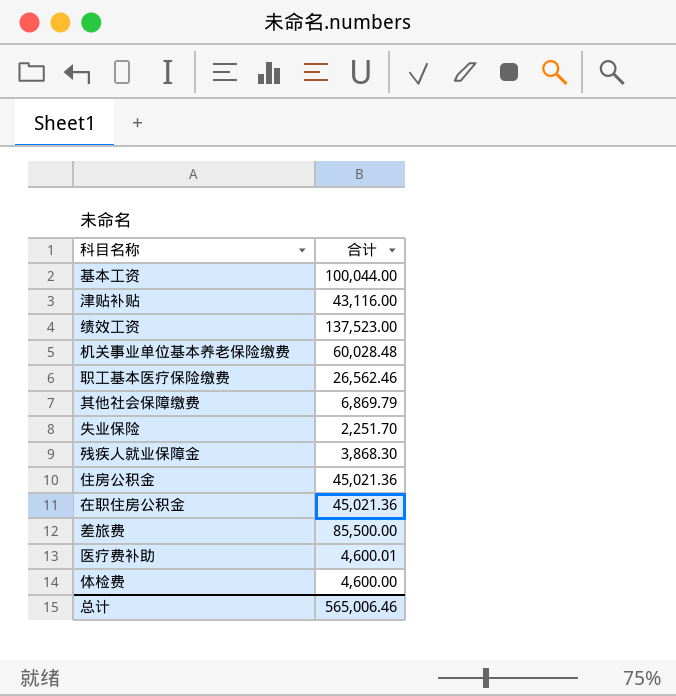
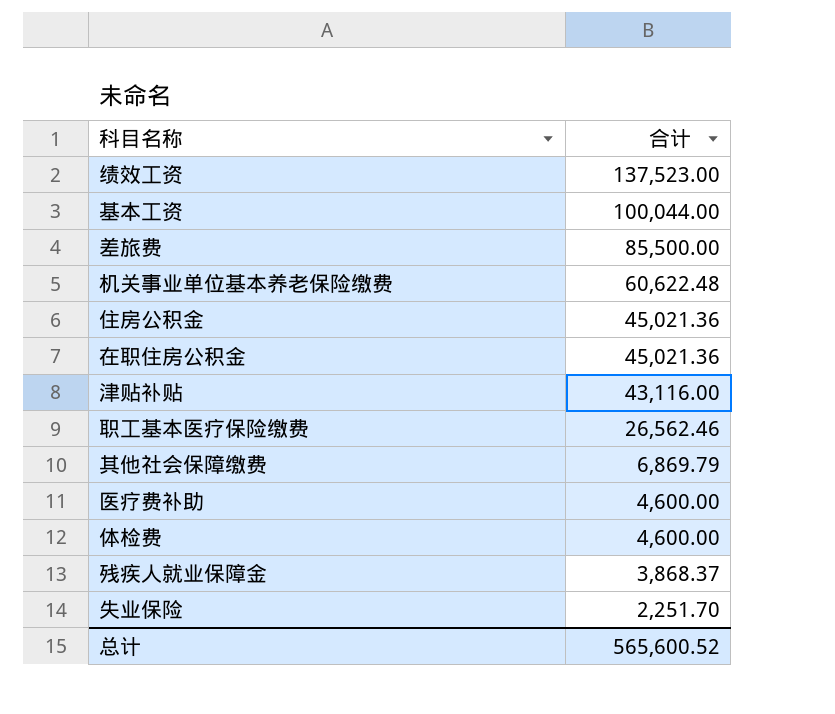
row order: none -> 合计 descending
机关事业单位基本养老保险缴费 | 合计: 60,028.48 -> 60,622.48
医疗费补助 | 合计: 4,600.01 -> 4,600.00
残疾人就业保障金 | 合计: 3,868.30 -> 3,868.37
总计 | 合计: 565,006.46 -> 565,600.52

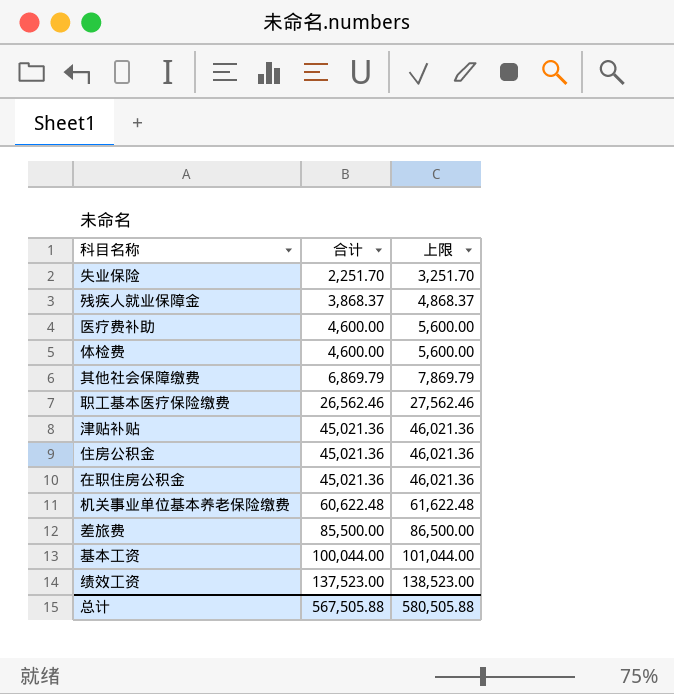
row order: 合计 descending -> 合计 ascending
column 上限 | formula: none -> [合计] + 1000
津贴补贴 | 合计: 43,116.00 -> 45,021.36
总计 | 合计: 565,600.52 -> 567,505.88

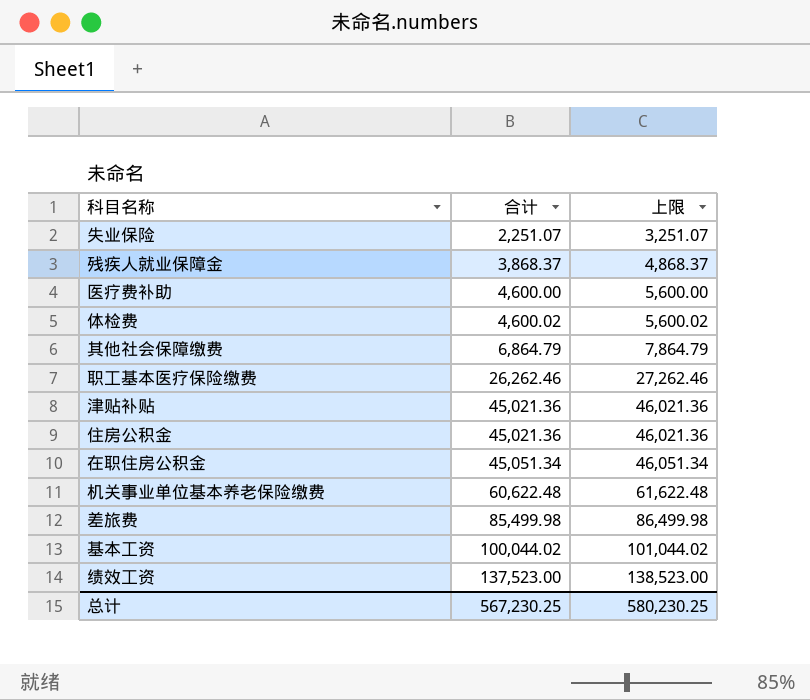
失业保险 | 合计: 2,251.70 -> 2,251.07
失业保险 | 上限: 3,251.70 -> 3,251.07
体检费 | 合计: 4,600.00 -> 4,600.02
体检费 | 上限: 5,600.00 -> 5,600.02
其他社会保障缴费 | 合计: 6,869.79 -> 6,864.79
其他社会保障缴费 | 上限: 7,869.79 -> 7,864.79
职工基本医疗保险缴费 | 合计: 26,562.46 -> 26,262.46
职工基本医疗保险缴费 | 上限: 27,562.46 -> 27,262.46
在职住房公积金 | 合计: 45,021.36 -> 45,051.34
在职住房公积金 | 上限: 46,021.36 -> 46,051.34
差旅费 | 合计: 85,500.00 -> 85,499.98
差旅费 | 上限: 86,500.00 -> 86,499.98
基本工资 | 合计: 100,044.00 -> 100,044.02
基本工资 | 上限: 101,044.00 -> 101,044.02
总计 | 合计: 567,505.88 -> 567,230.25
总计 | 上限: 580,505.88 -> 580,230.25

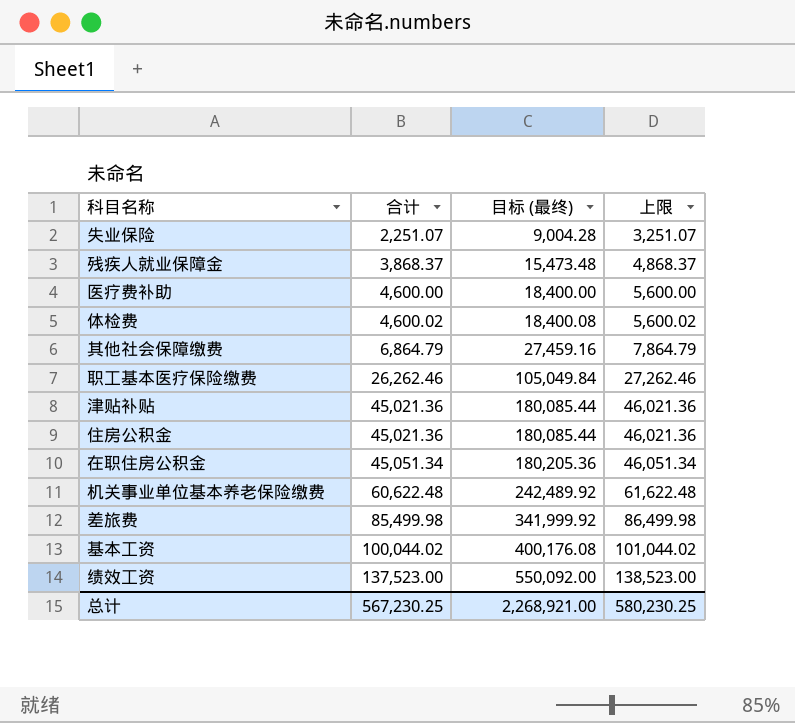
column 目标 (最终) | formula: none -> [合计] * 4

